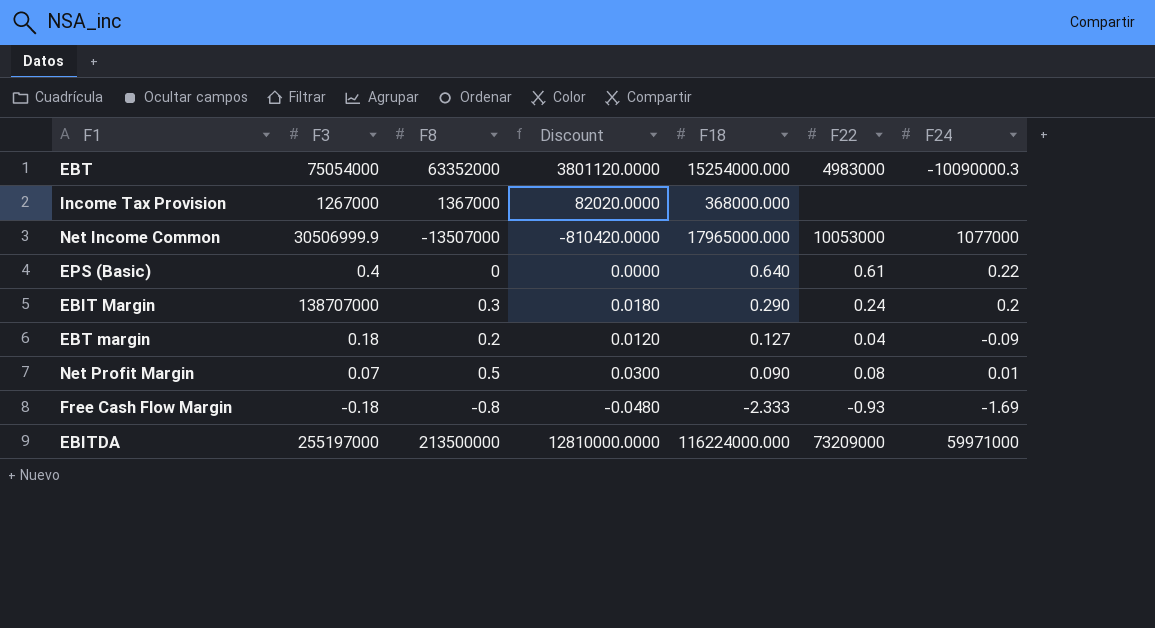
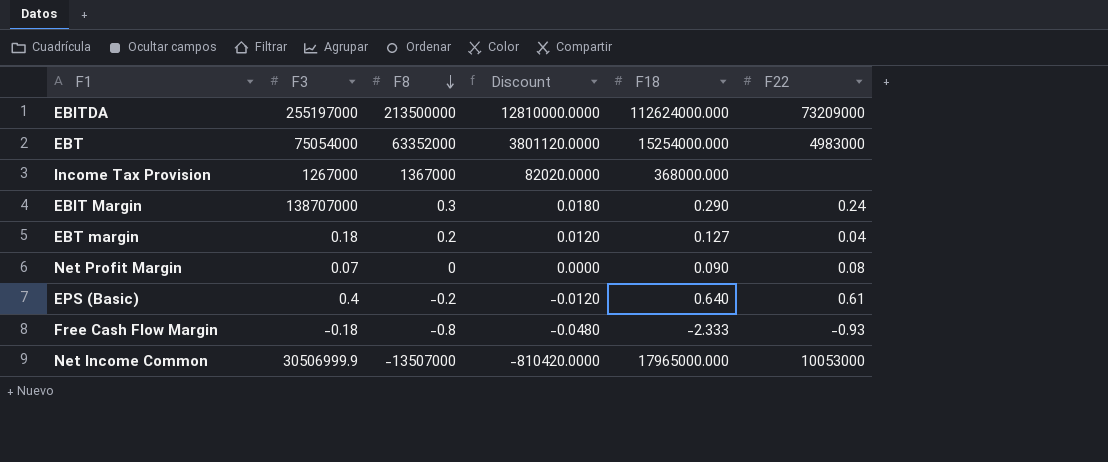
row order: none -> F8 descending
column F24 | position: 7 -> none
EBITDA | F18: 116224000.000 -> 112624000.000
Net Profit Margin | F8: 0.5 -> 0
Net Profit Margin | Discount: 0.0300 -> 0.0000
EPS (Basic) | F8: 0 -> -0.2
EPS (Basic) | Discount: 0.0000 -> -0.0120

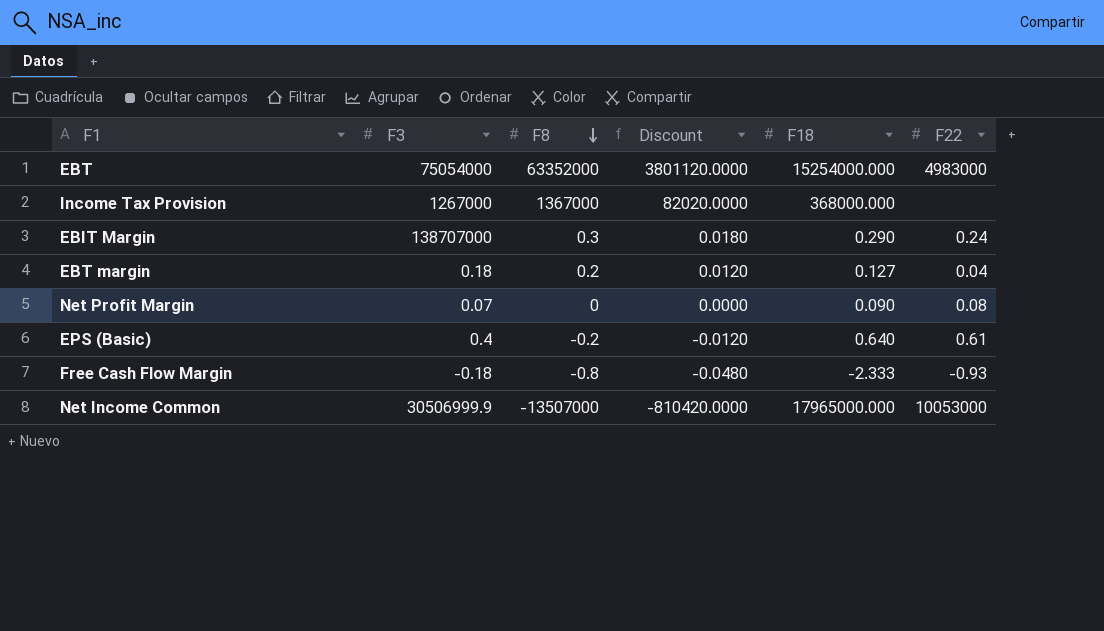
row EBITDA: 255197000 | 213500000 | 12810000.0000 | 112624000.000 | 73209000 -> none

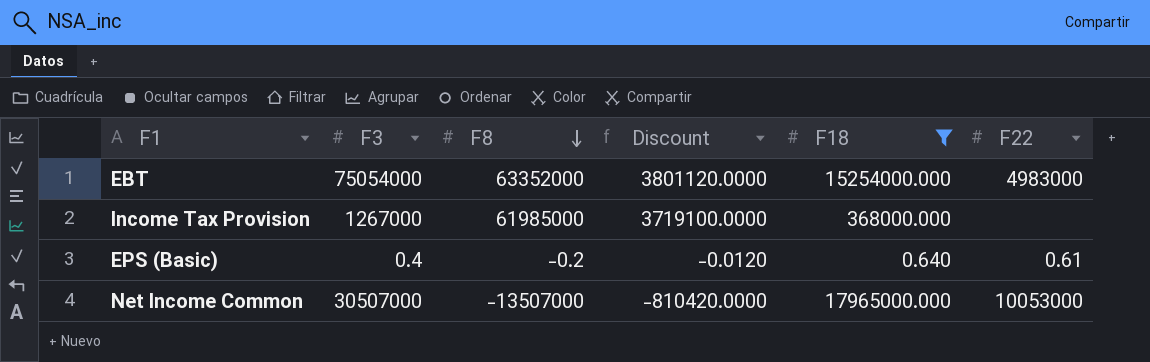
filter: none -> F18 >= 0.640
Income Tax Provision | F8: 1367000 -> 61985000
Income Tax Provision | Discount: 82020.0000 -> 3719100.0000
Net Income Common | F3: 30506999.9 -> 30507000

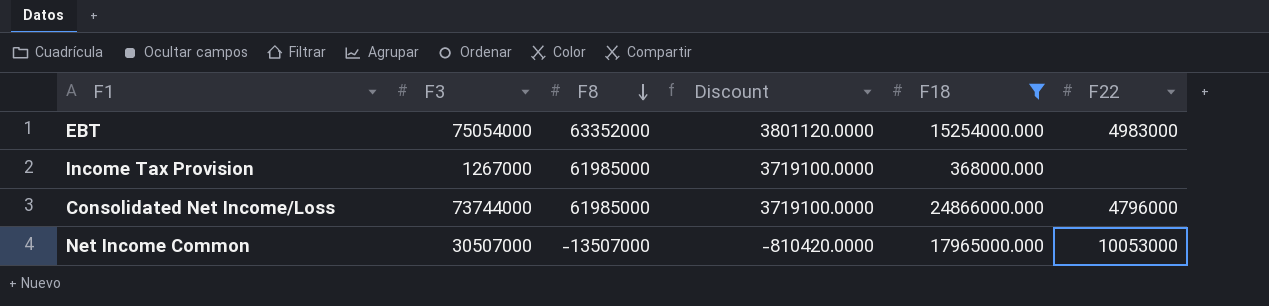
row EPS (Basic): 0.4 | -0.2 | -0.0120 | 0.640 | 0.61 -> none
row Consolidated Net Income/Loss: none -> 73744000 | 61985000 | 3719100.0000 | 24866000.000 | 4796000

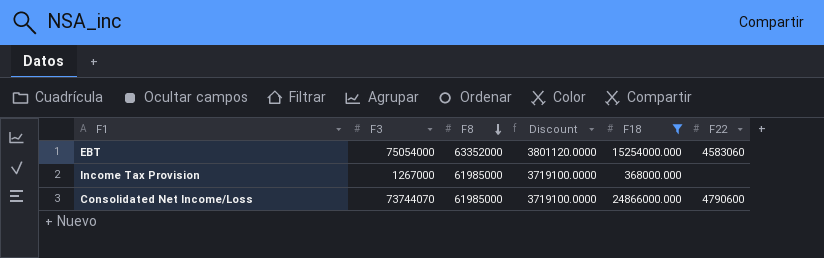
row Net Income Common: 30507000 | -13507000 | -810420.0000 | 17965000.000 | 10053000 -> none
EBT | F22: 4983000 -> 4583060
Consolidated Net Income/Loss | F3: 73744000 -> 73744070
Consolidated Net Income/Loss | F22: 4796000 -> 4790600

